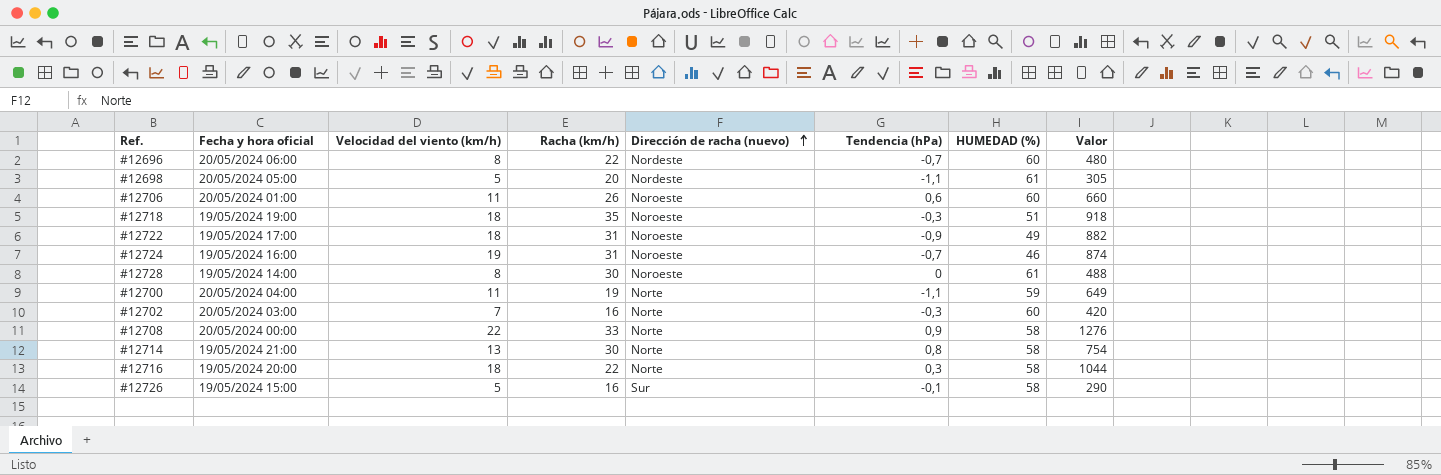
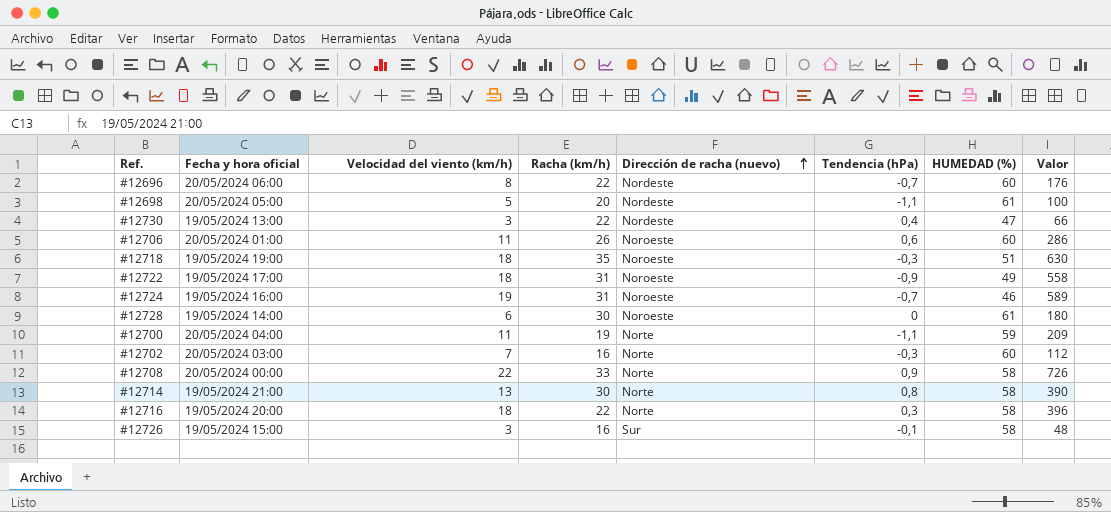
column Valor | formula: [Velocidad del viento (km/h)] * [HUMEDAD (%)] -> [Velocidad del viento (km/h)] * [Racha (km/h)]
row #12730: none -> 19/05/2024 13:00 | 3 | 22 | Nordeste | 0,4 | 47 | 66
#12728 | Velocidad del viento (km/h): 8 -> 6
#12726 | Velocidad del viento (km/h): 5 -> 3

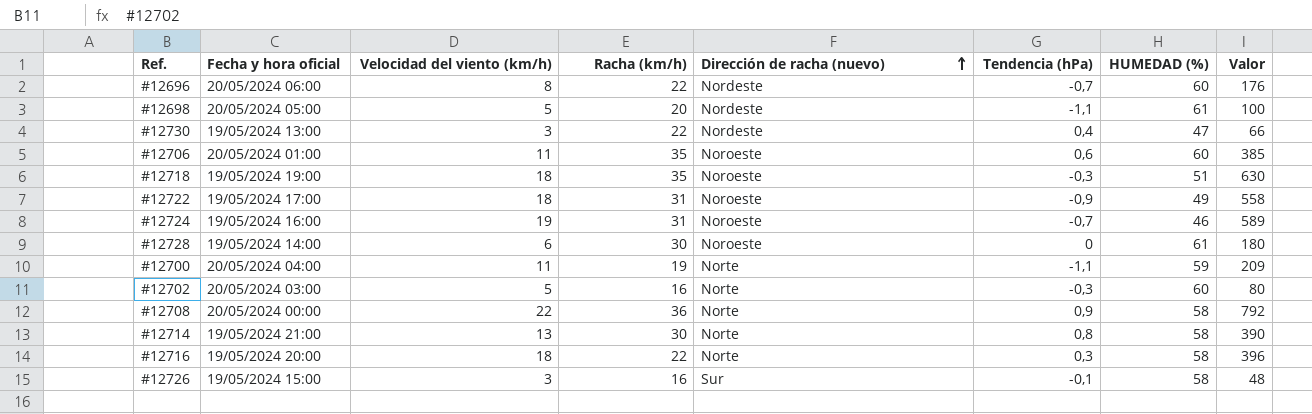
#12706 | Racha (km/h): 26 -> 35
#12706 | Valor: 286 -> 385
#12702 | Velocidad del viento (km/h): 7 -> 5
#12702 | Valor: 112 -> 80
#12708 | Racha (km/h): 33 -> 36
#12708 | Valor: 726 -> 792

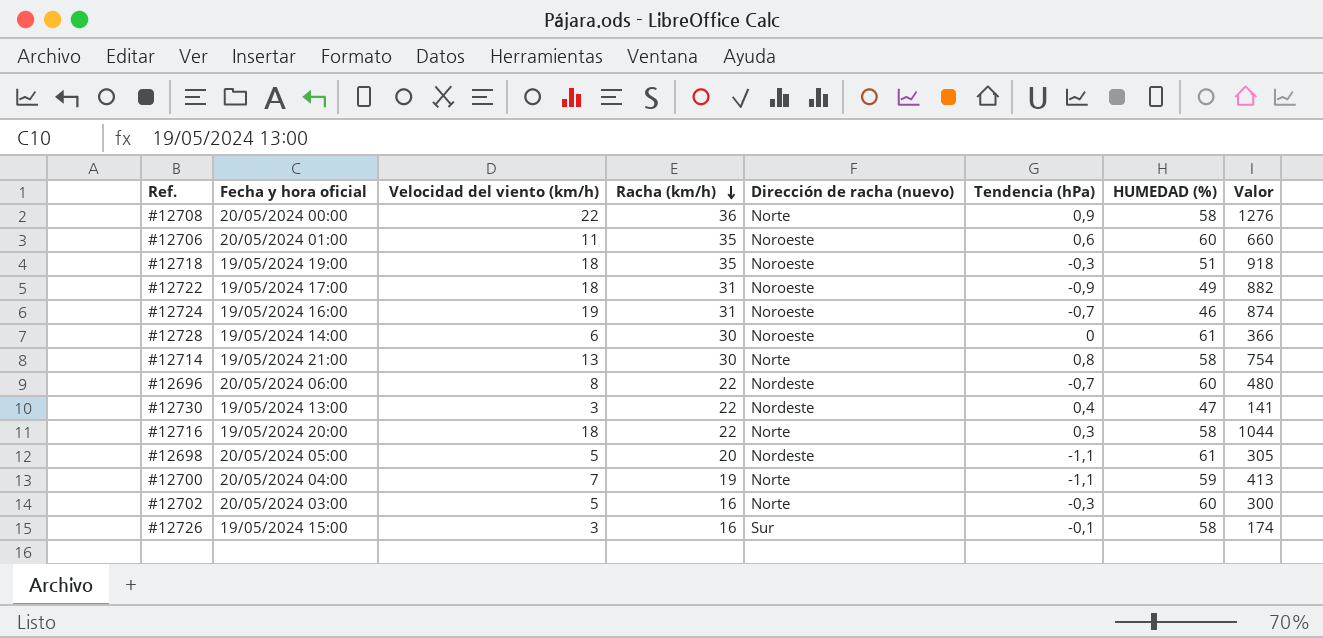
row order: Dirección de racha (nuevo) ascending -> Racha (km/h) descending
column Valor | formula: [Velocidad del viento (km/h)] * [Racha (km/h)] -> [Velocidad del viento (km/h)] * [HUMEDAD (%)]
#12700 | Velocidad del viento (km/h): 11 -> 7

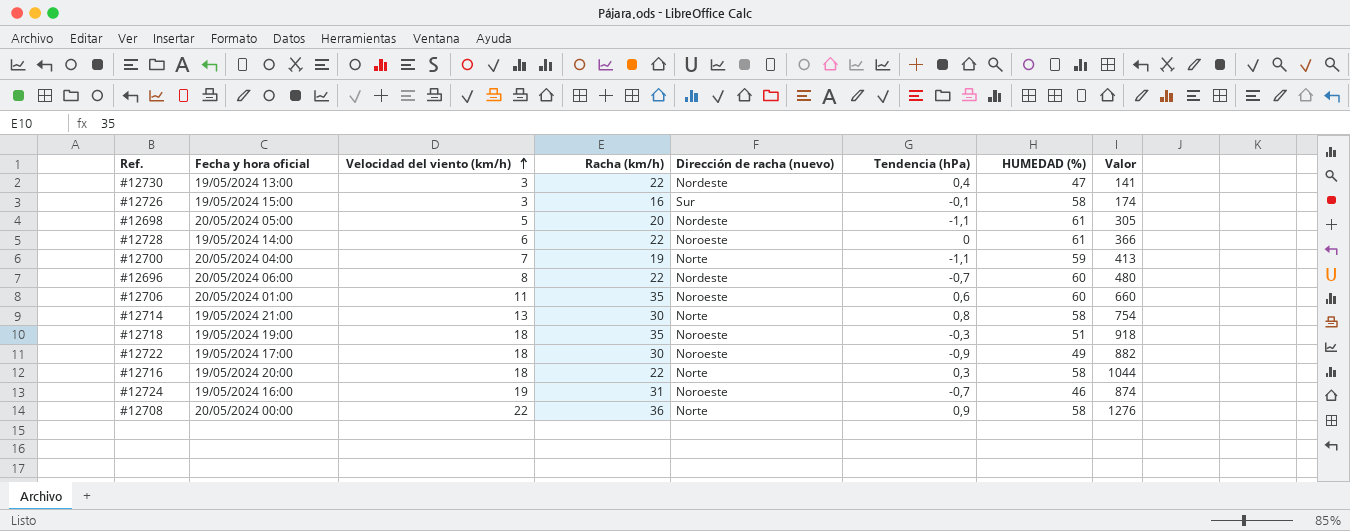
row order: Racha (km/h) descending -> Velocidad del viento (km/h) ascending
row #12702: 20/05/2024 03:00 | 5 | 16 | Norte | -0,3 | 60 | 300 -> none
#12728 | Racha (km/h): 30 -> 22
#12722 | Racha (km/h): 31 -> 30

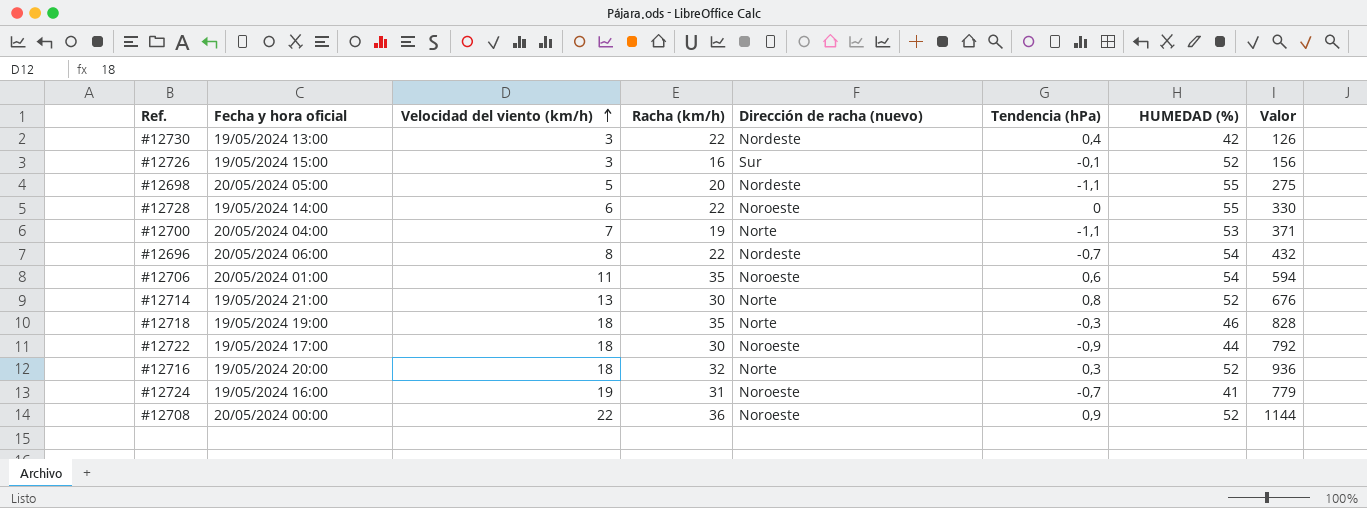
#12730 | HUMEDAD (%): 47 -> 42
#12730 | Valor: 141 -> 126
#12726 | HUMEDAD (%): 58 -> 52
#12726 | Valor: 174 -> 156
#12698 | HUMEDAD (%): 61 -> 55
#12698 | Valor: 305 -> 275
#12728 | HUMEDAD (%): 61 -> 55
#12728 | Valor: 366 -> 330
#12700 | HUMEDAD (%): 59 -> 53
#12700 | Valor: 413 -> 371
#12696 | HUMEDAD (%): 60 -> 54
#12696 | Valor: 480 -> 432
#12706 | HUMEDAD (%): 60 -> 54
#12706 | Valor: 660 -> 594
#12714 | HUMEDAD (%): 58 -> 52
#12714 | Valor: 754 -> 676
#12718 | Dirección de racha (nuevo): Noroeste -> Norte
#12718 | HUMEDAD (%): 51 -> 46
#12718 | Valor: 918 -> 828
#12722 | HUMEDAD (%): 49 -> 44
#12722 | Valor: 882 -> 792
#12716 | Racha (km/h): 22 -> 32
#12716 | HUMEDAD (%): 58 -> 52
#12716 | Valor: 1044 -> 936
#12724 | HUMEDAD (%): 46 -> 41
#12724 | Valor: 874 -> 779
#12708 | Dirección de racha (nuevo): Norte -> Noroeste
#12708 | HUMEDAD (%): 58 -> 52
#12708 | Valor: 1276 -> 1144

